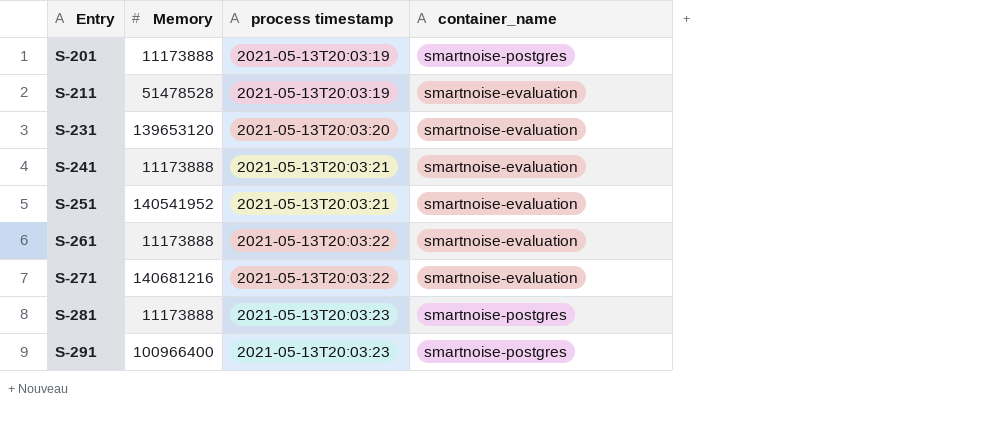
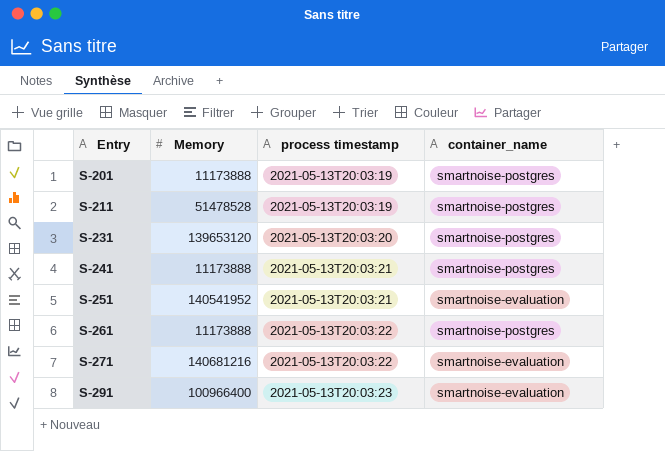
row S-281: 11173888 | 2021-05-13T20:03:23 | smartnoise-postgres -> none
S-211 | container_name: smartnoise-evaluation -> smartnoise-postgres
S-231 | container_name: smartnoise-evaluation -> smartnoise-postgres
S-241 | container_name: smartnoise-evaluation -> smartnoise-postgres
S-261 | container_name: smartnoise-evaluation -> smartnoise-postgres
S-291 | container_name: smartnoise-postgres -> smartnoise-evaluation

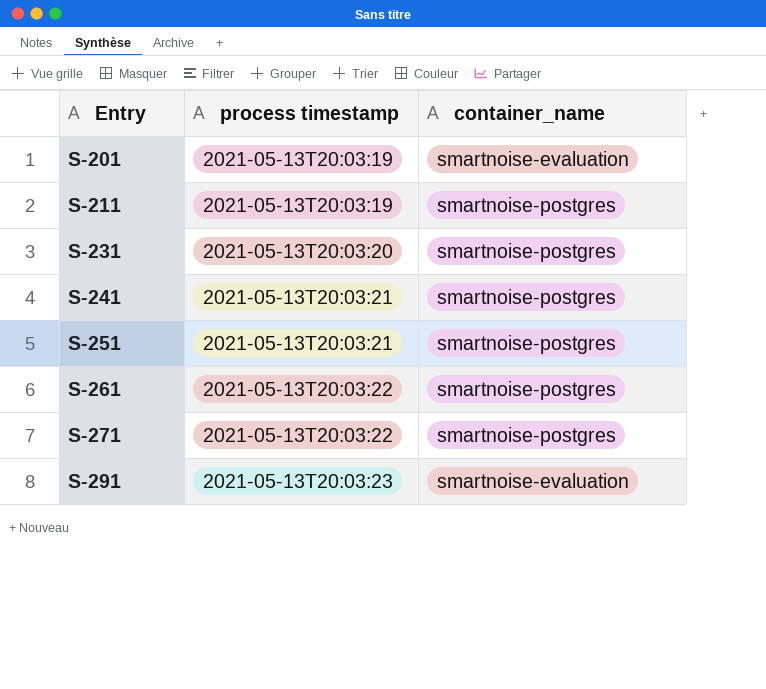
column Memory | position: 2 -> none
S-201 | container_name: smartnoise-postgres -> smartnoise-evaluation
S-251 | container_name: smartnoise-evaluation -> smartnoise-postgres
S-271 | container_name: smartnoise-evaluation -> smartnoise-postgres

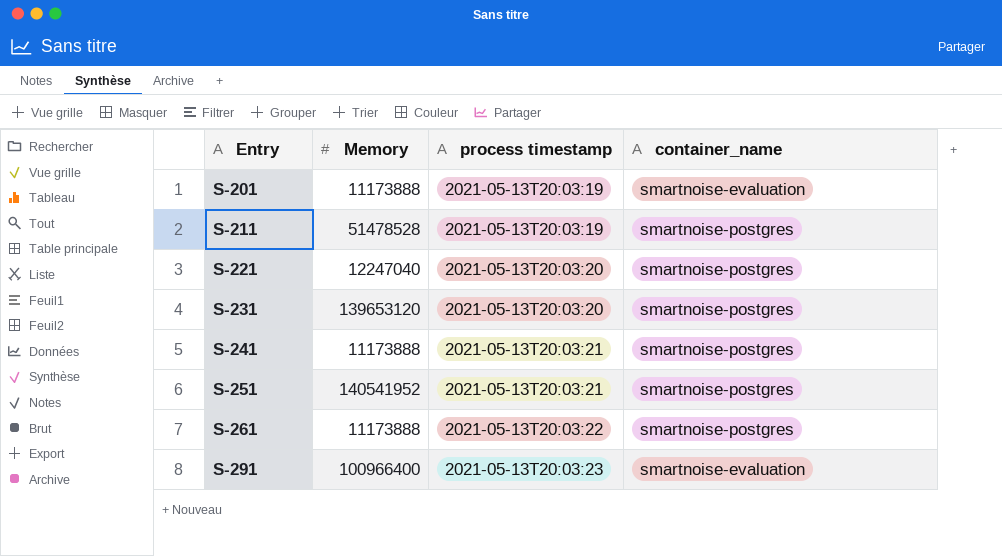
column Memory | position: none -> 2
row S-271: 2021-05-13T20:03:22 | smartnoise-postgres -> none
row S-221: none -> 12247040 | 2021-05-13T20:03:20 | smartnoise-postgres

